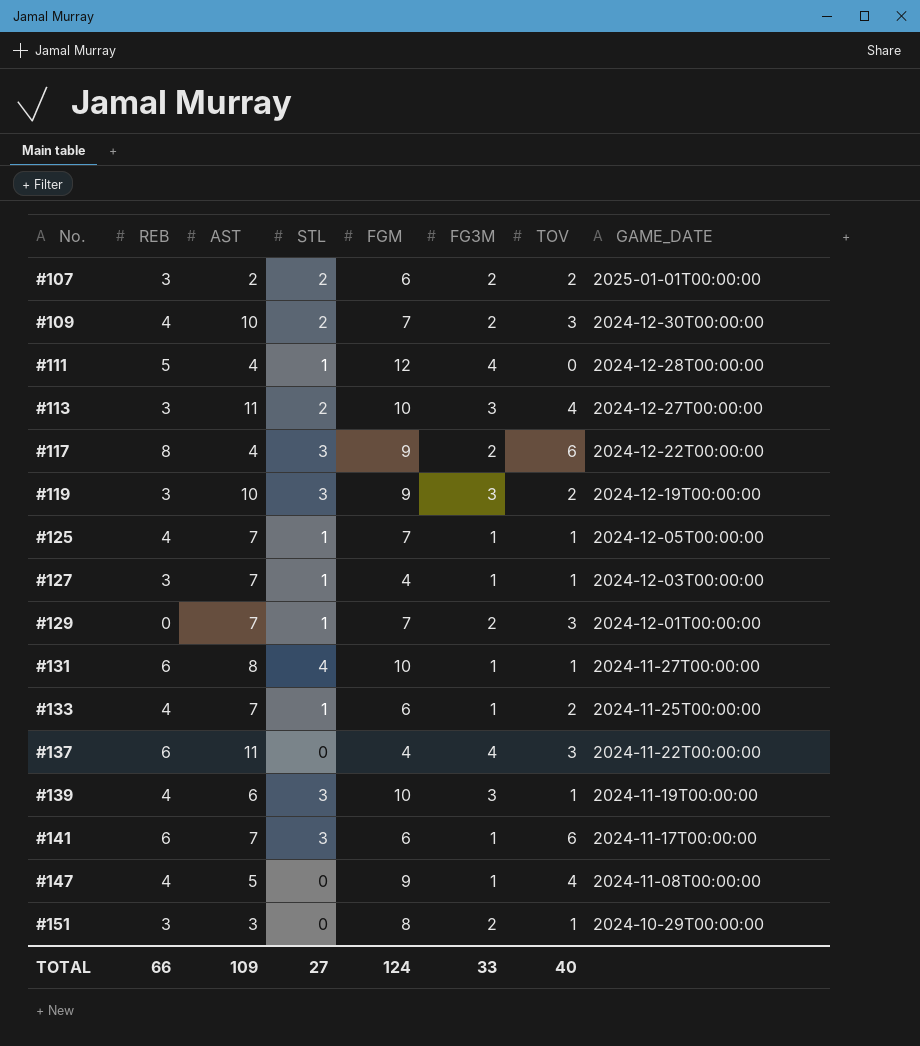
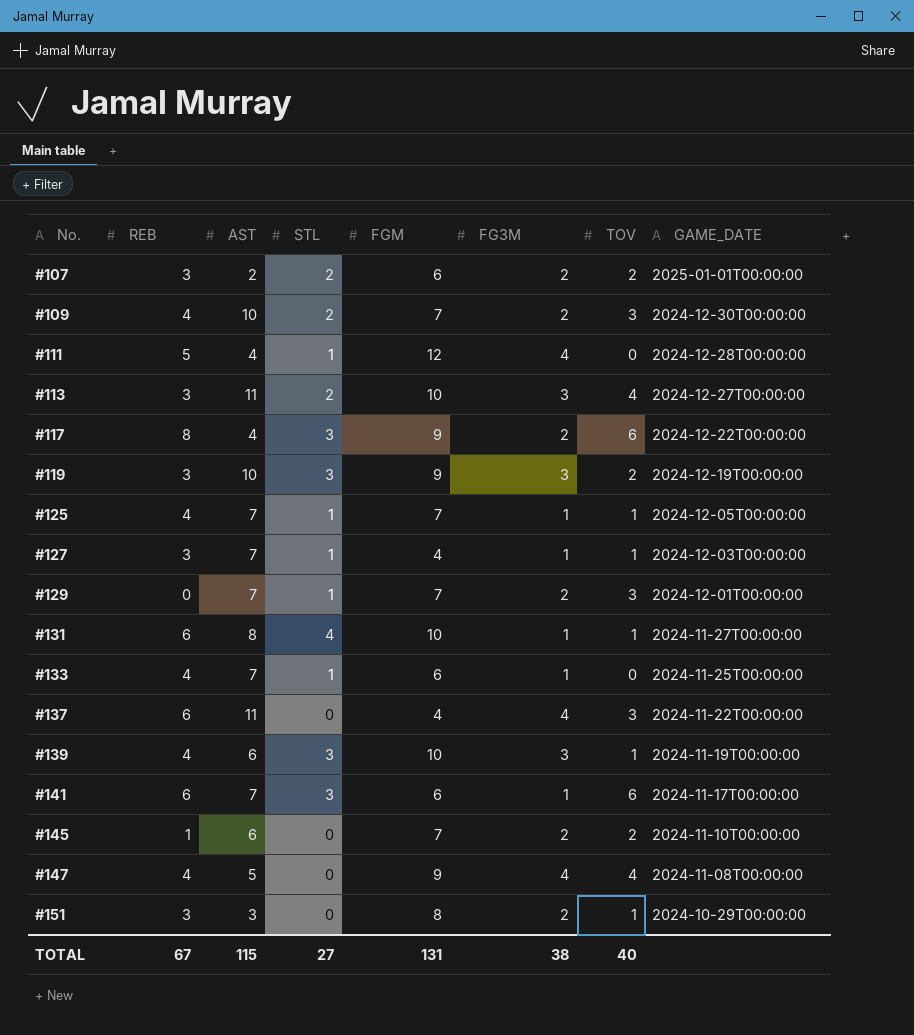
#133 | TOV: 2 -> 0
row #145: none -> 1 | 6 | 0 | 7 | 2 | 2 | 2024-11-10T00:00:00
#147 | FG3M: 1 -> 4
TOTAL | REB: 66 -> 67
TOTAL | AST: 109 -> 115
TOTAL | FGM: 124 -> 131
TOTAL | FG3M: 33 -> 38

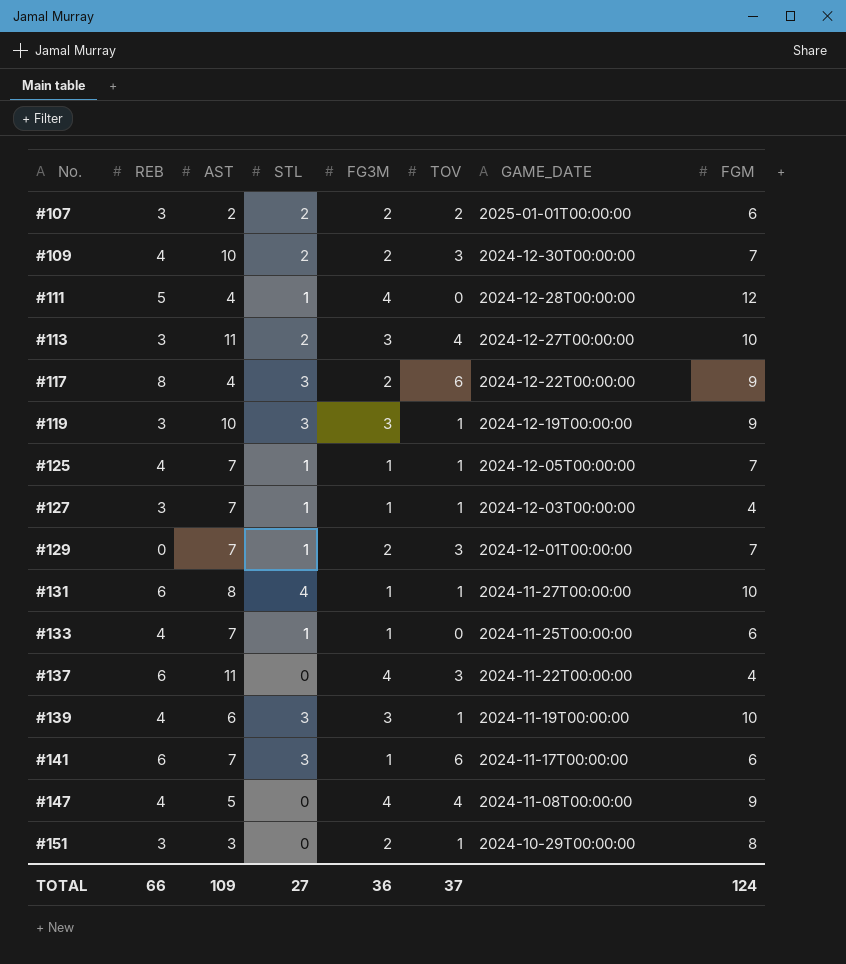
column FGM | position: 5 -> 8
row #145: 1 | 6 | 0 | 7 | 2 | 2 | 2024-11-10T00:00:00 -> none
#119 | TOV: 2 -> 1
TOTAL | REB: 67 -> 66
TOTAL | AST: 115 -> 109
TOTAL | FG3M: 38 -> 36
TOTAL | TOV: 40 -> 37
TOTAL | FGM: 131 -> 124

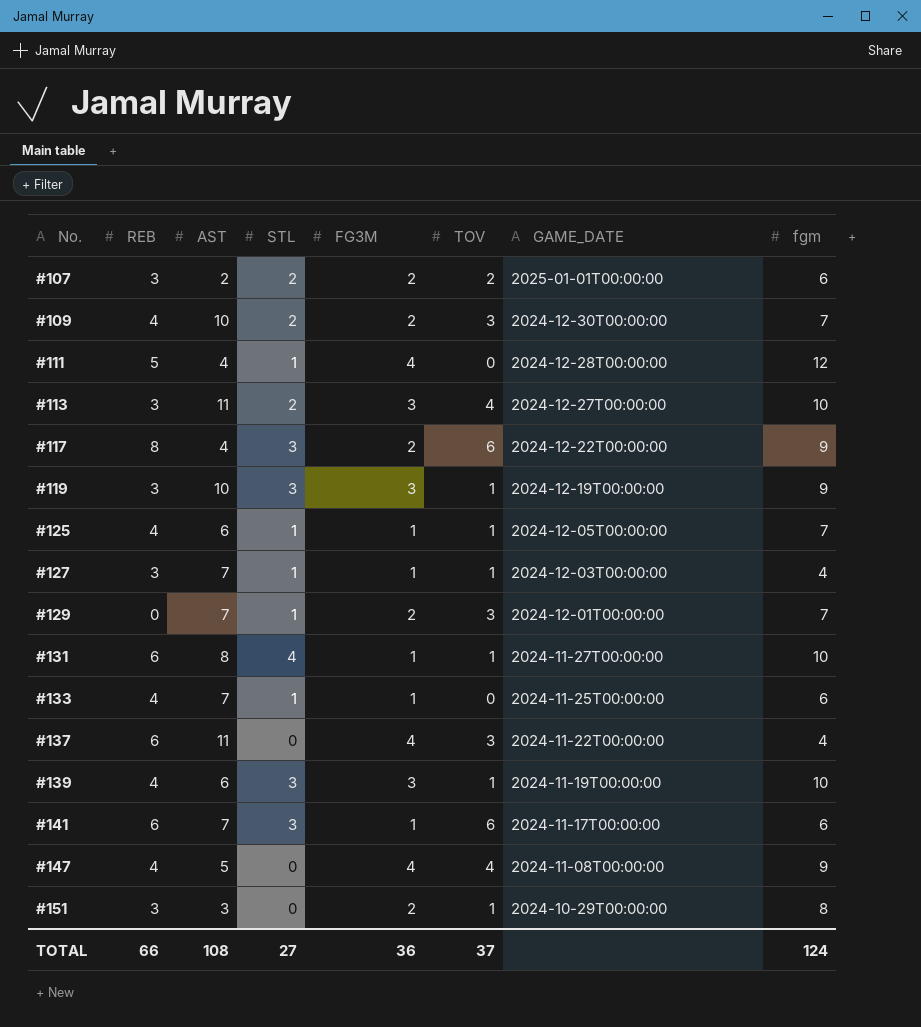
column name: FGM -> fgm
#125 | AST: 7 -> 6
TOTAL | AST: 109 -> 108

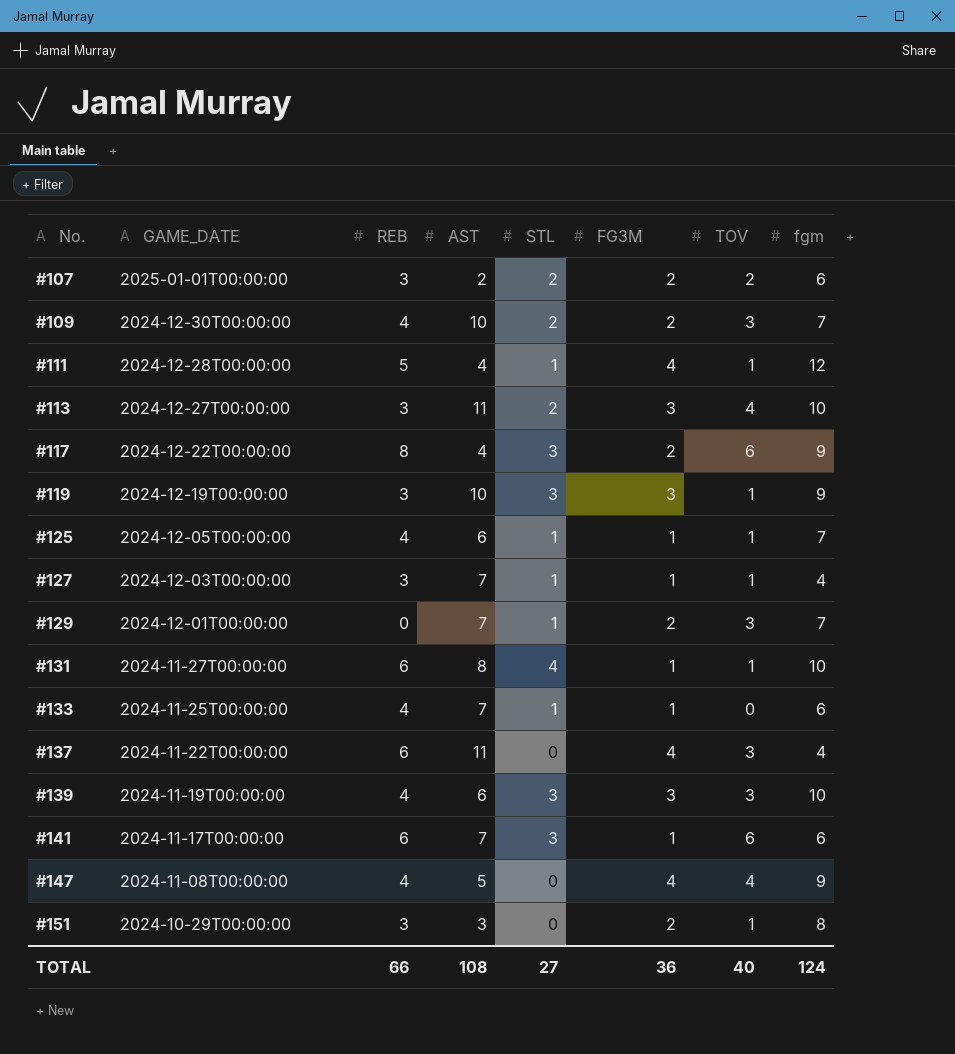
column GAME_DATE | position: 7 -> 2
#111 | TOV: 0 -> 1
#139 | TOV: 1 -> 3
TOTAL | TOV: 37 -> 40

